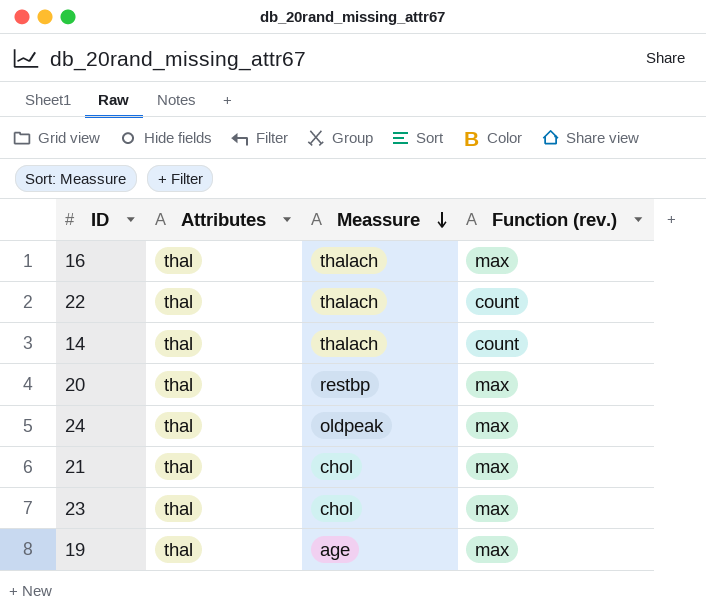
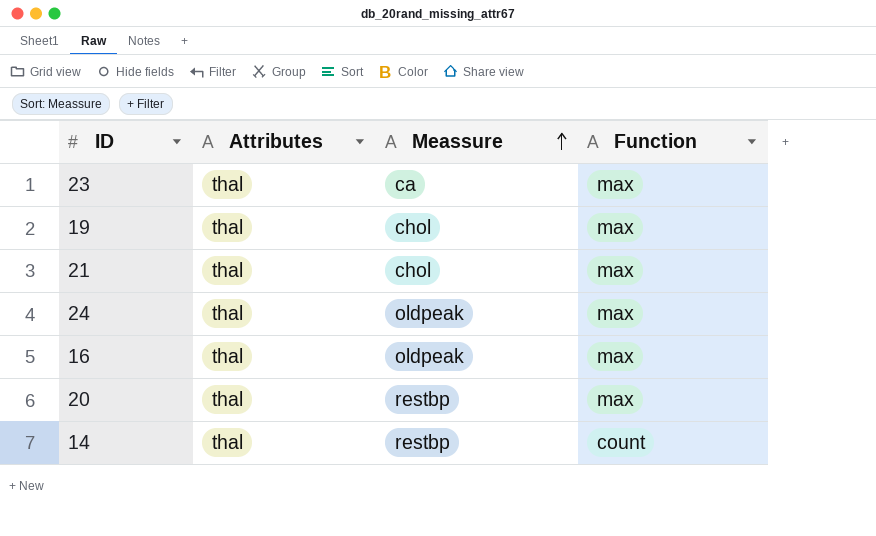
row order: Meassure descending -> Meassure ascending
column name: Function (rev.) -> Function
row 22: thal | thalach | count -> none
23 | Meassure: chol -> ca
19 | Meassure: age -> chol
16 | Meassure: thalach -> oldpeak
14 | Meassure: thalach -> restbp

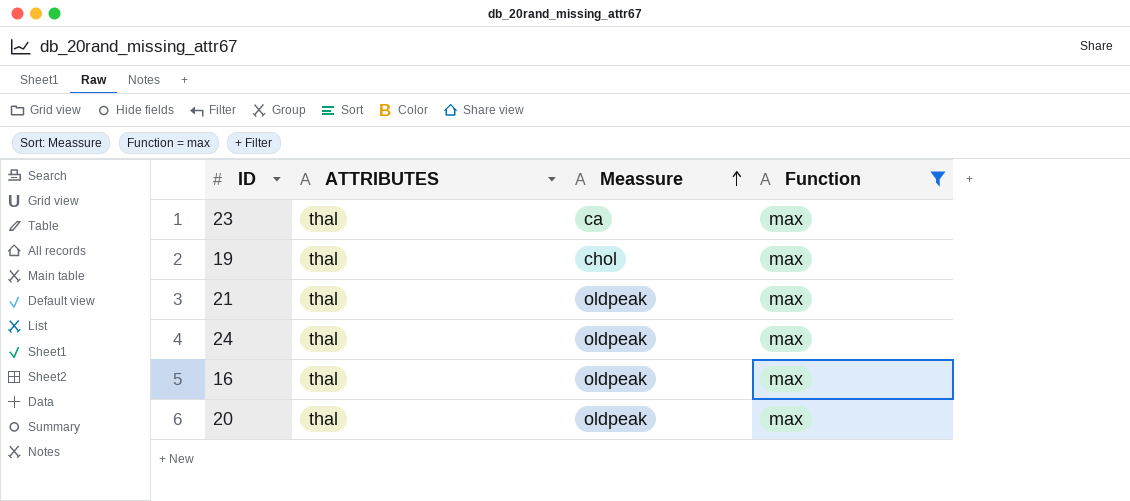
filter: none -> Function = max
column name: Attributes -> ATTRIBUTES
21 | Meassure: chol -> oldpeak
20 | Meassure: restbp -> oldpeak

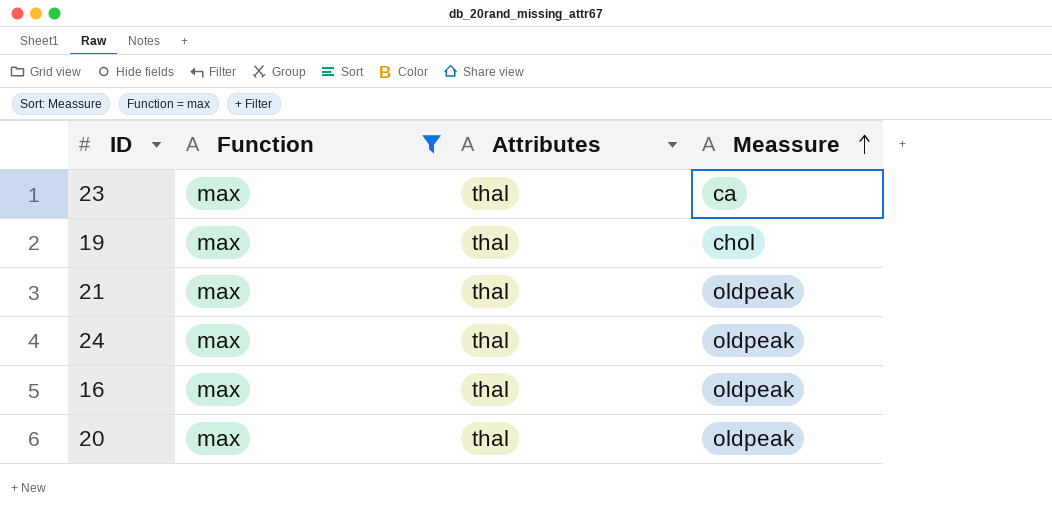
column Function | position: 4 -> 2
column name: ATTRIBUTES -> Attributes

